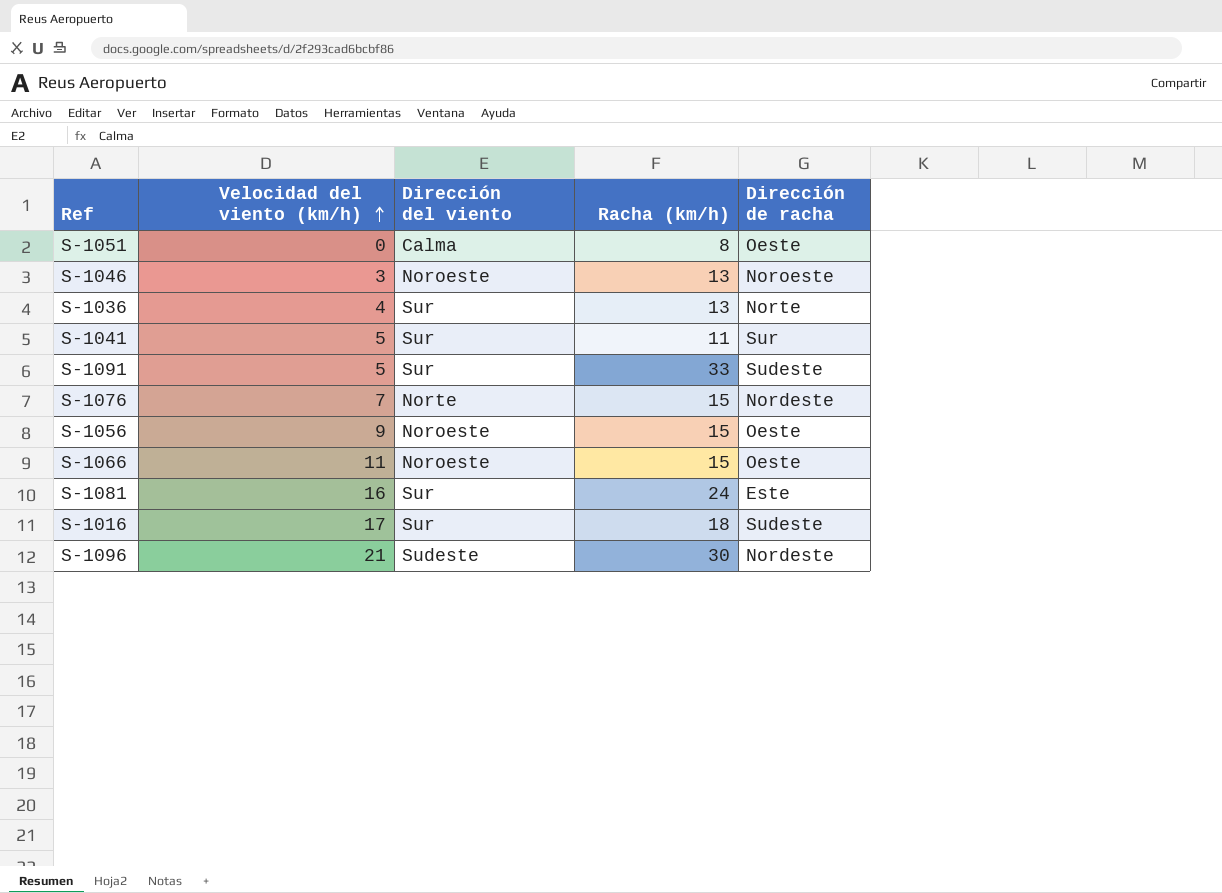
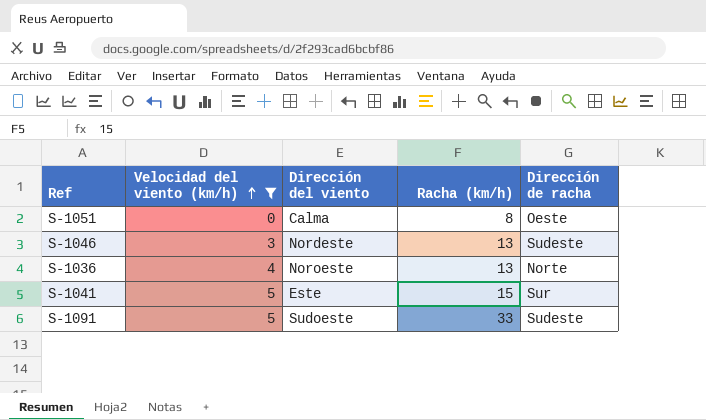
filter: none -> Velocidad del viento (km/h) <= 5
S-1046 | Dirección del viento: Noroeste -> Nordeste
S-1046 | Dirección de racha: Noroeste -> Sudeste
S-1036 | Dirección del viento: Sur -> Noroeste
S-1041 | Dirección del viento: Sur -> Este
S-1041 | Racha (km/h): 11 -> 15
S-1091 | Dirección del viento: Sur -> Sudoeste

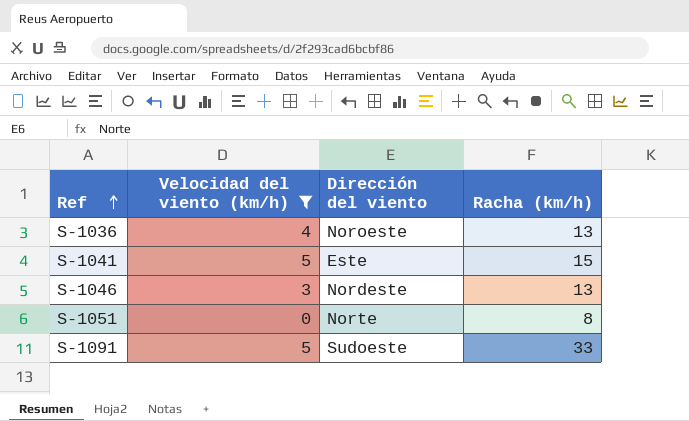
row order: Velocidad del viento (km/h) ascending -> Ref ascending
column Dirección de racha | position: 5 -> none
S-1051 | Dirección del viento: Calma -> Norte

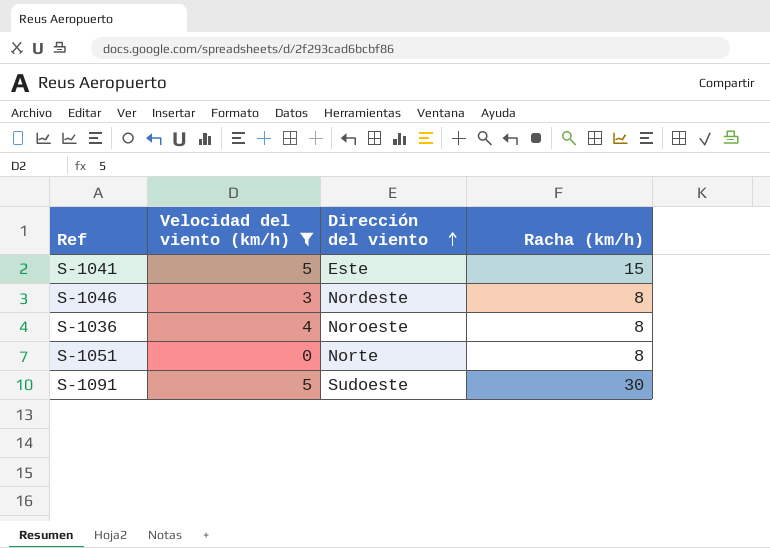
row order: Ref ascending -> Dirección del viento ascending
S-1046 | Racha (km/h): 13 -> 8
S-1036 | Racha (km/h): 13 -> 8
S-1091 | Racha (km/h): 33 -> 30

